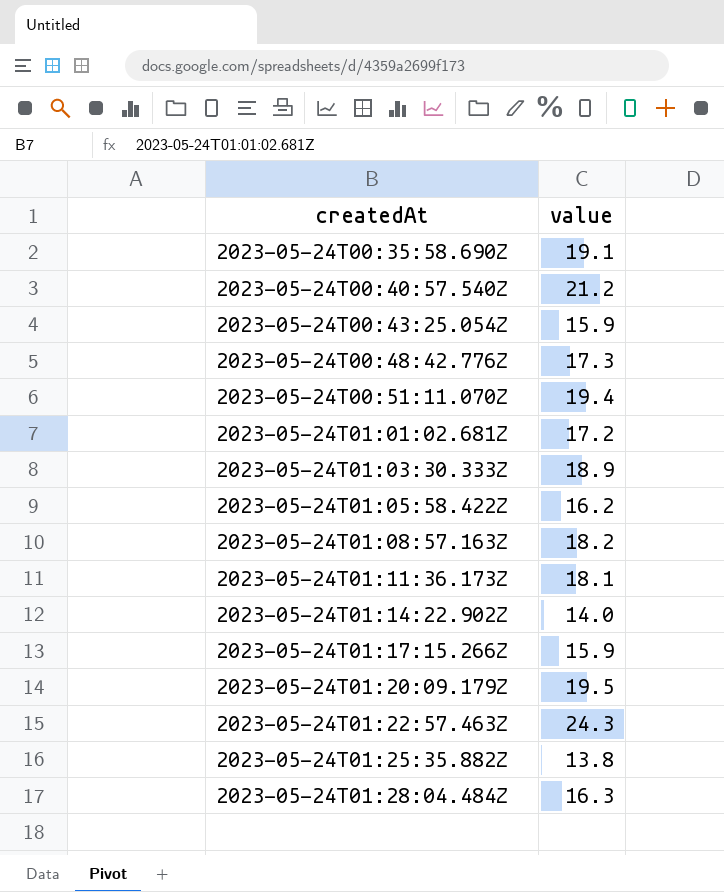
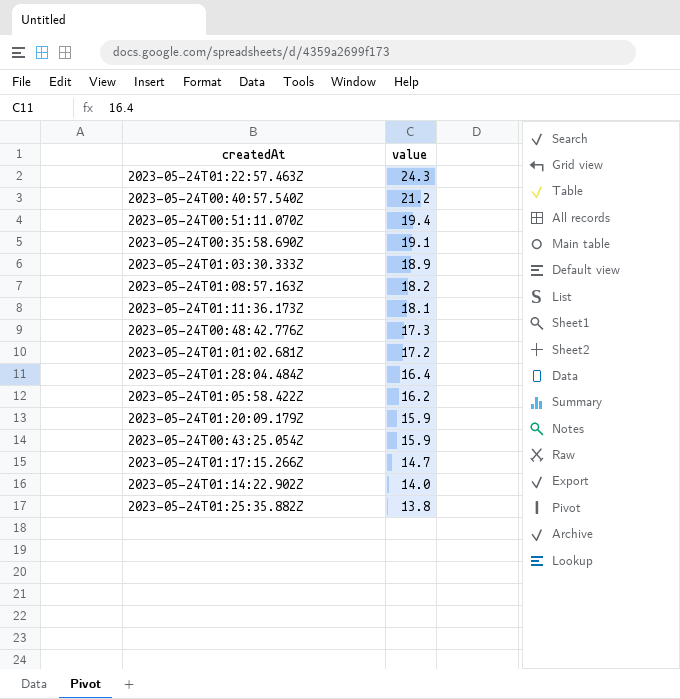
row order: createdAt ascending -> value descending
2023-05-24T01:28:04.484Z | value: 16.3 -> 16.4
2023-05-24T01:20:09.179Z | value: 19.5 -> 15.9
2023-05-24T01:17:15.266Z | value: 15.9 -> 14.7

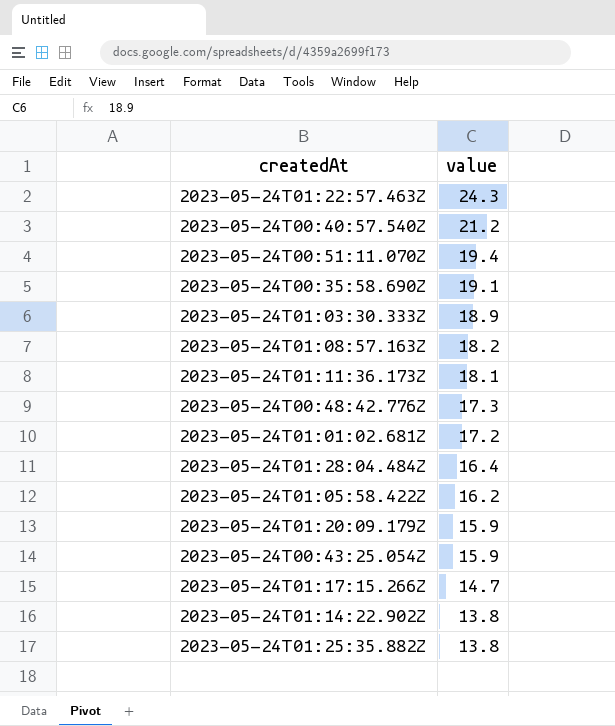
2023-05-24T01:14:22.902Z | value: 14.0 -> 13.8

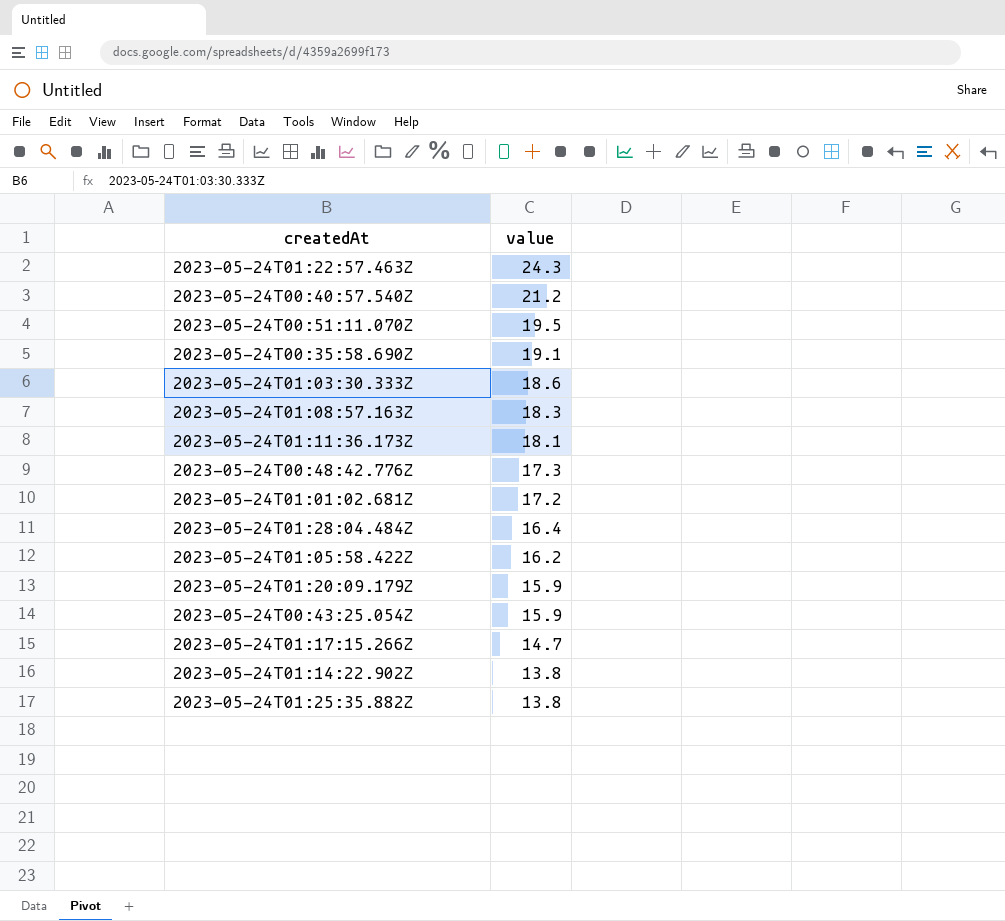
2023-05-24T00:51:11.070Z | value: 19.4 -> 19.5
2023-05-24T01:03:30.333Z | value: 18.9 -> 18.6
2023-05-24T01:08:57.163Z | value: 18.2 -> 18.3

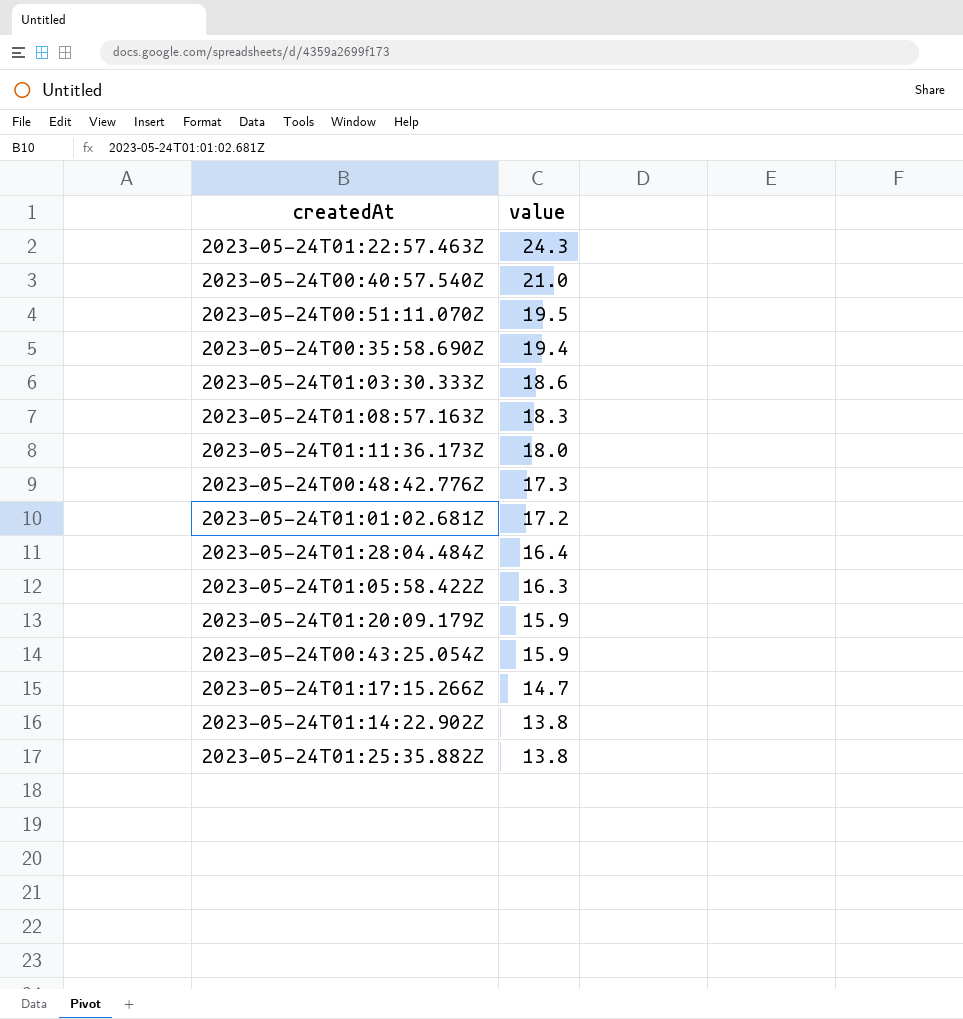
2023-05-24T00:40:57.540Z | value: 21.2 -> 21.0
2023-05-24T00:35:58.690Z | value: 19.1 -> 19.4
2023-05-24T01:11:36.173Z | value: 18.1 -> 18.0
2023-05-24T01:05:58.422Z | value: 16.2 -> 16.3

